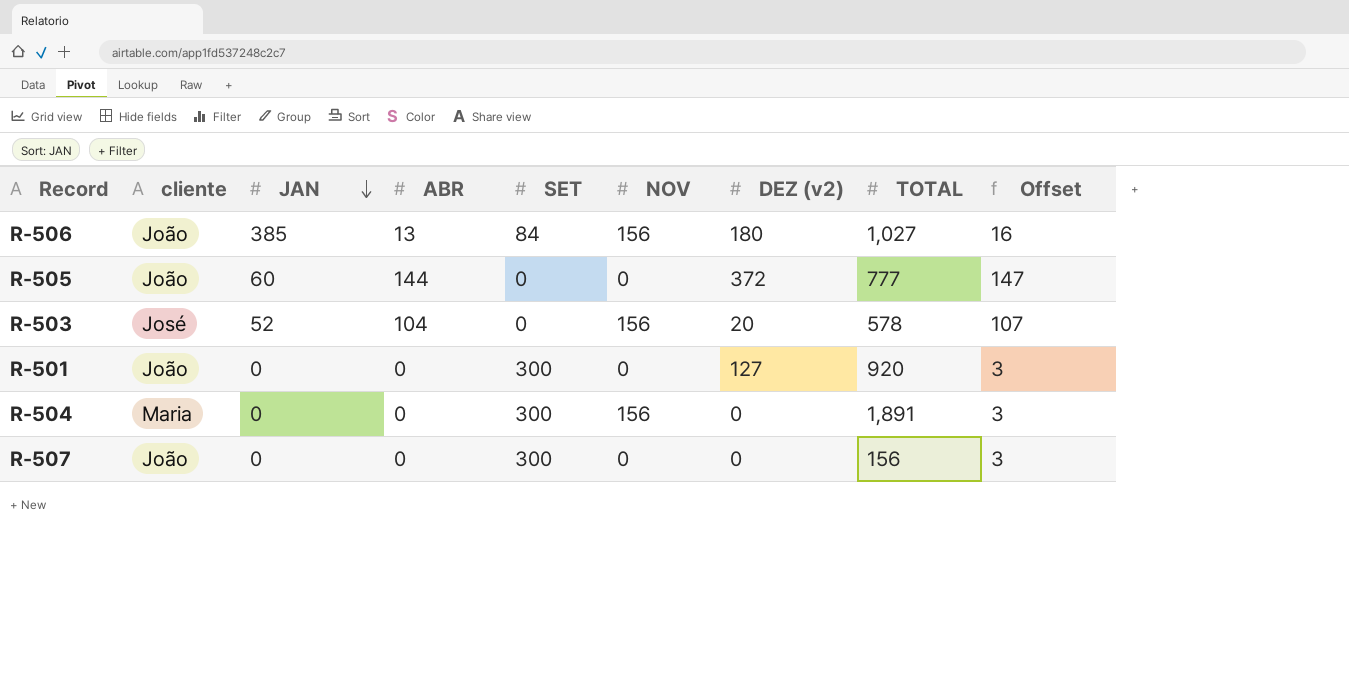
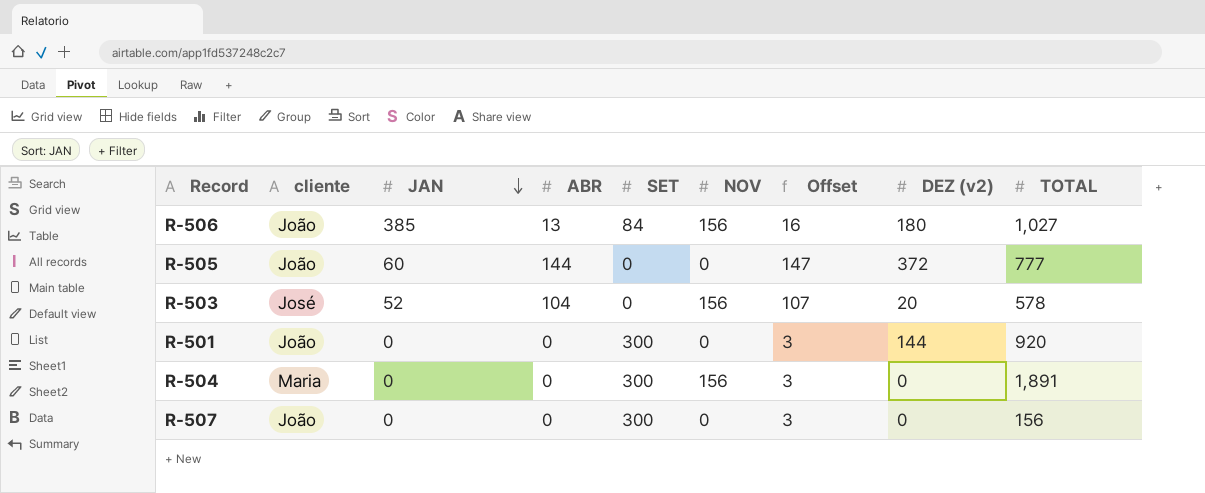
column Offset | position: 9 -> 7
R-501 | DEZ (v2): 127 -> 144

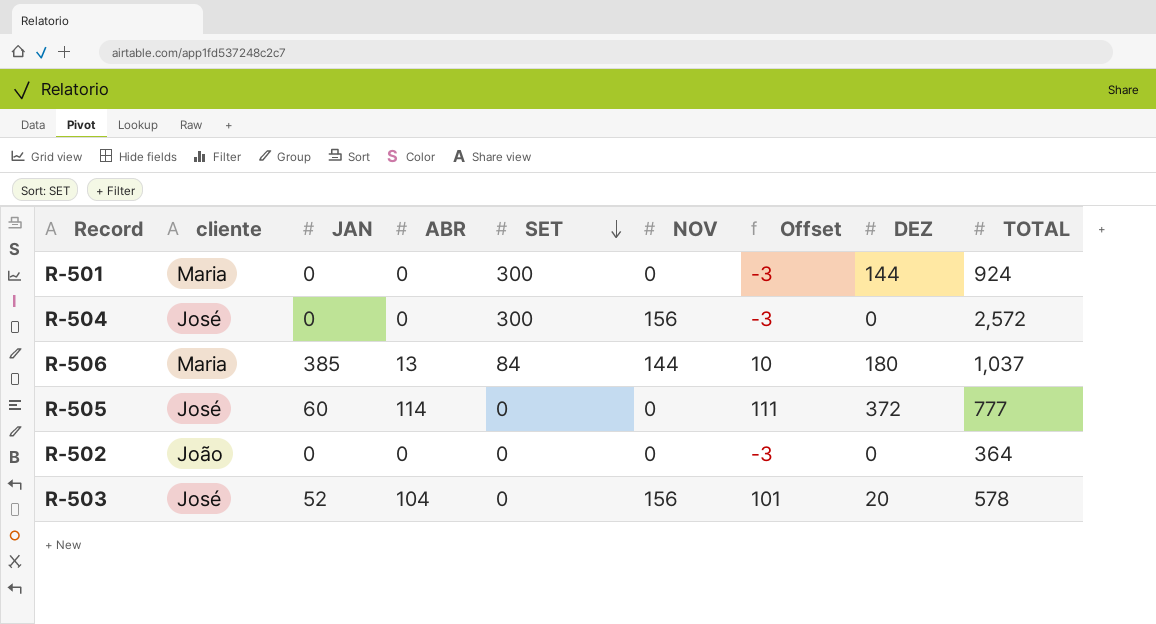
row order: JAN descending -> SET descending
column Offset | formula: [ABR] + 3 -> [ABR] - 3
column name: DEZ (v2) -> DEZ
row R-507: João | 0 | 0 | 300 | 0 | 3 | 0 | 156 -> none
R-501 | cliente: João -> Maria
R-501 | TOTAL: 920 -> 924
R-504 | cliente: Maria -> José
R-504 | TOTAL: 1,891 -> 2,572
R-506 | cliente: João -> Maria
R-506 | NOV: 156 -> 144
R-506 | TOTAL: 1,027 -> 1,037
R-505 | cliente: João -> José
R-505 | ABR: 144 -> 114
row R-502: none -> João | 0 | 0 | 0 | 0 | -3 | 0 | 364

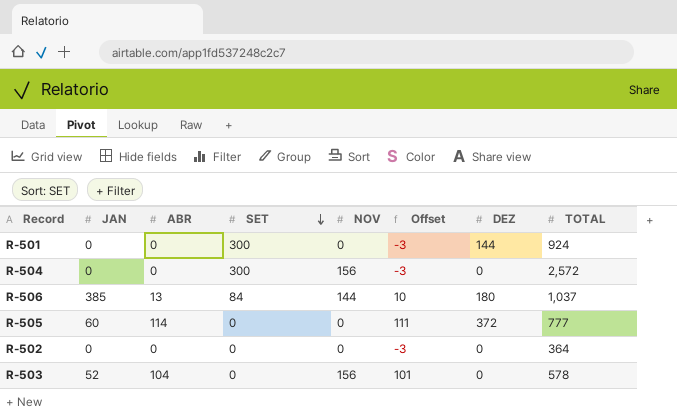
column cliente | position: 2 -> none
R-503 | DEZ: 20 -> 0

